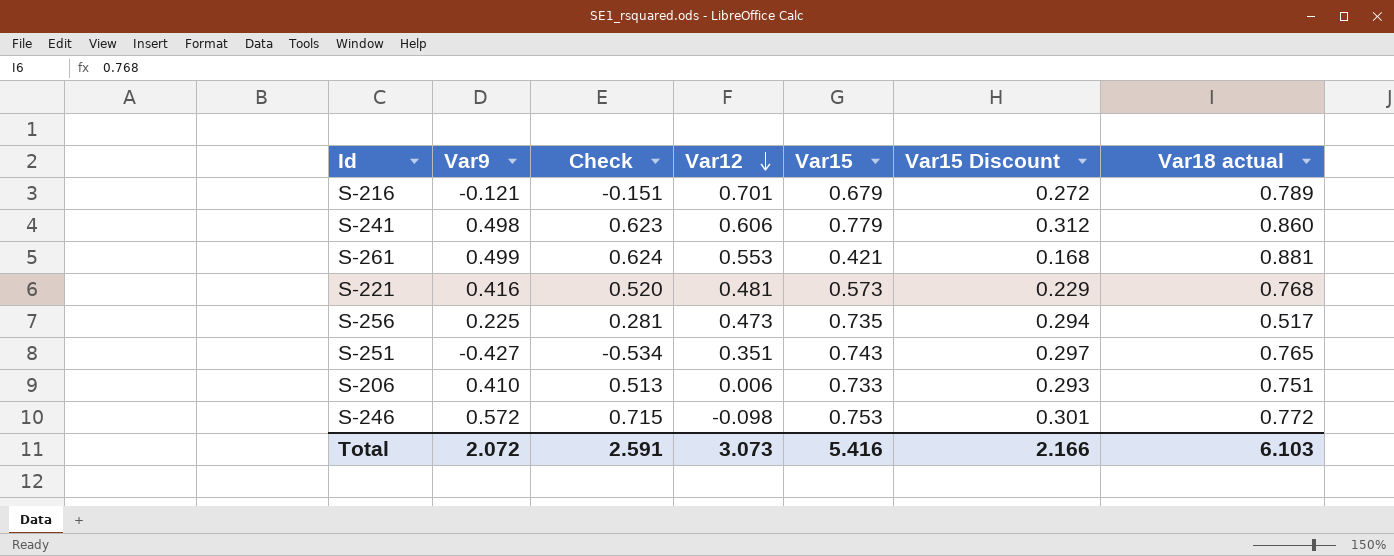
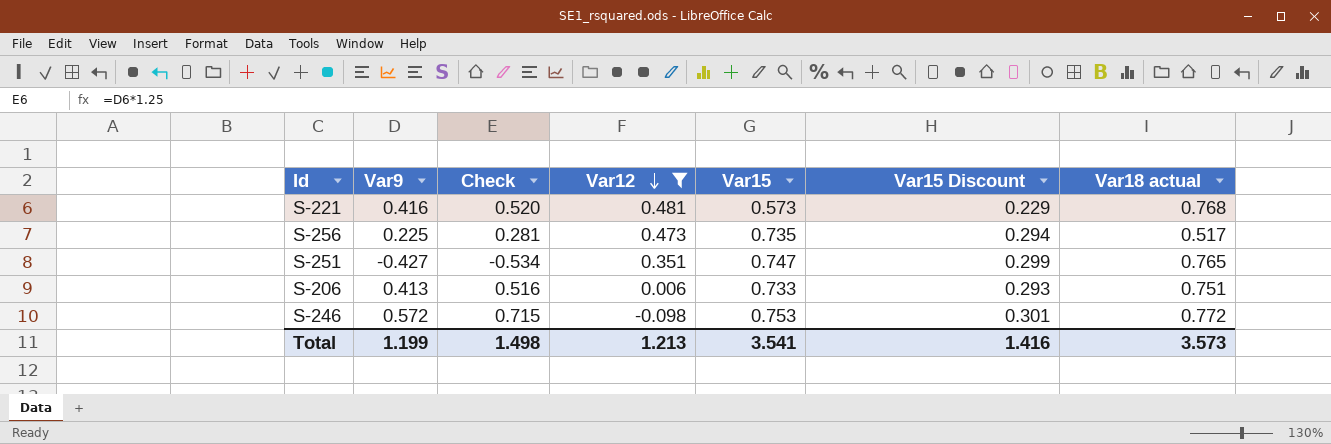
filter: none -> Var12 <= 0.481
S-251 | Var15: 0.743 -> 0.747
S-251 | Var15 Discount: 0.297 -> 0.299
S-206 | Var9: 0.410 -> 0.413
S-206 | Check: 0.513 -> 0.516
Total | Var9: 2.072 -> 1.199
Total | Check: 2.591 -> 1.498
Total | Var12: 3.073 -> 1.213
Total | Var15: 5.416 -> 3.541
Total | Var15 Discount: 2.166 -> 1.416
Total | Var18 actual: 6.103 -> 3.573

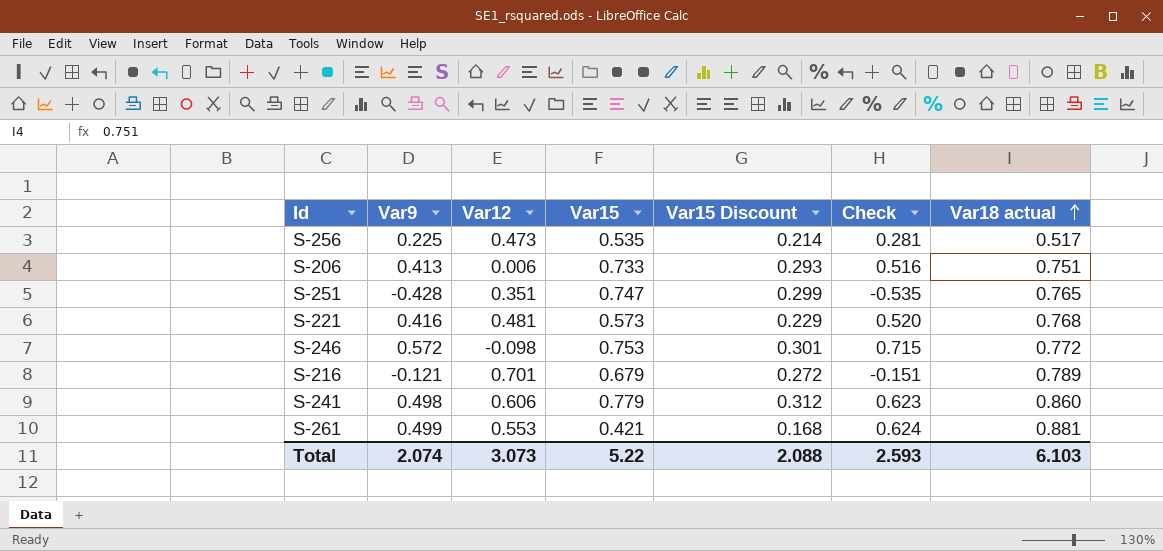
filter: Var12 <= 0.481 -> none
row order: Var12 descending -> Var18 actual ascending
column Check | position: 3 -> 6
S-256 | Var15: 0.735 -> 0.535
S-256 | Var15 Discount: 0.294 -> 0.214
S-251 | Var9: -0.427 -> -0.428
S-251 | Check: -0.534 -> -0.535
Total | Var9: 1.199 -> 2.074
Total | Var12: 1.213 -> 3.073
Total | Var15: 3.541 -> 5.22
Total | Var15 Discount: 1.416 -> 2.088
Total | Check: 1.498 -> 2.593
Total | Var18 actual: 3.573 -> 6.103

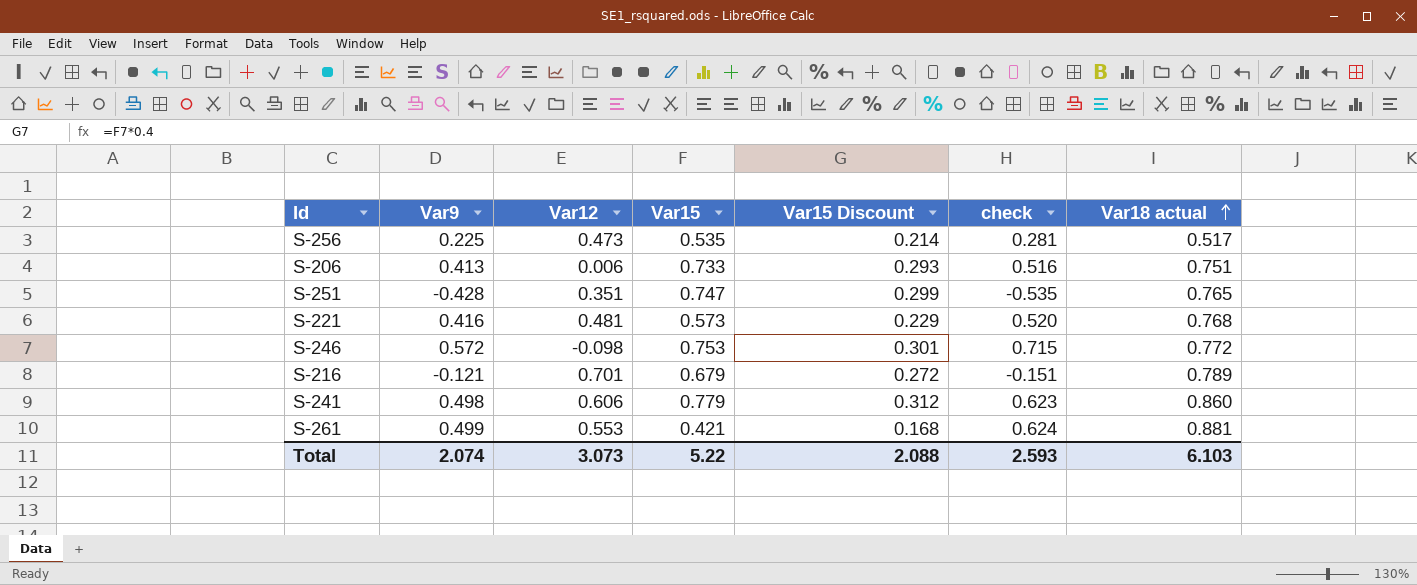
column name: Check -> check

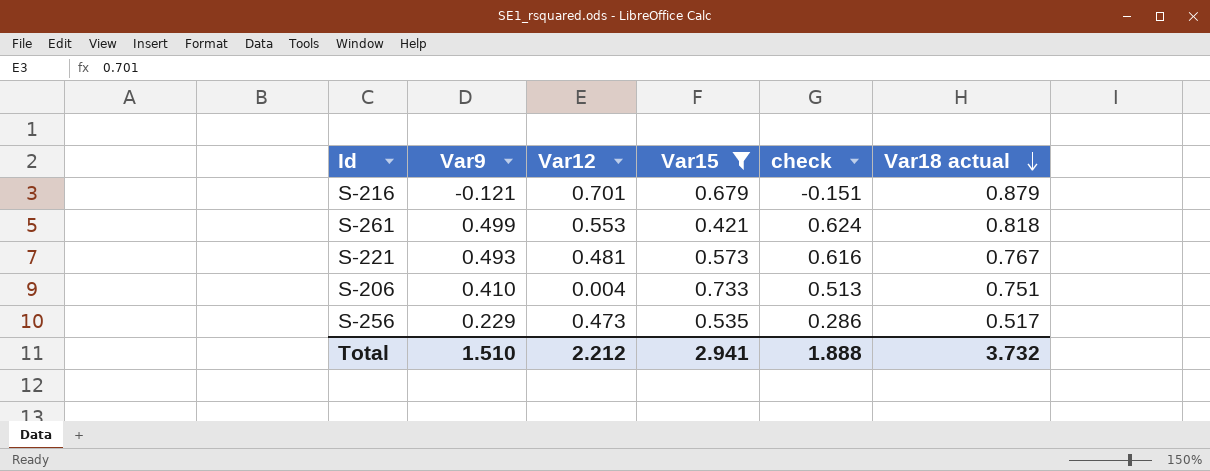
filter: none -> Var15 <= 0.733
row order: Var18 actual ascending -> Var18 actual descending
column Var15 Discount | formula: [Var15] * 0.4 -> none
S-216 | Var18 actual: 0.789 -> 0.879
S-261 | Var18 actual: 0.881 -> 0.818
S-221 | Var9: 0.416 -> 0.493
S-221 | check: 0.520 -> 0.616
S-221 | Var18 actual: 0.768 -> 0.767
S-206 | Var9: 0.413 -> 0.410
S-206 | Var12: 0.006 -> 0.004
S-206 | check: 0.516 -> 0.513
S-256 | Var9: 0.225 -> 0.229
S-256 | check: 0.281 -> 0.286
Total | Var9: 2.074 -> 1.510
Total | Var12: 3.073 -> 2.212
Total | Var15: 5.22 -> 2.941
Total | check: 2.593 -> 1.888
Total | Var18 actual: 6.103 -> 3.732

